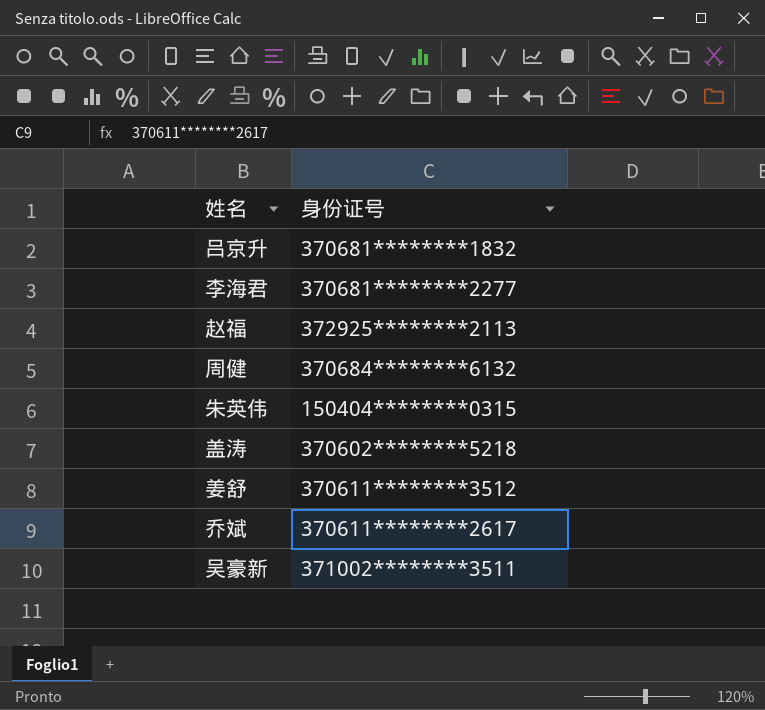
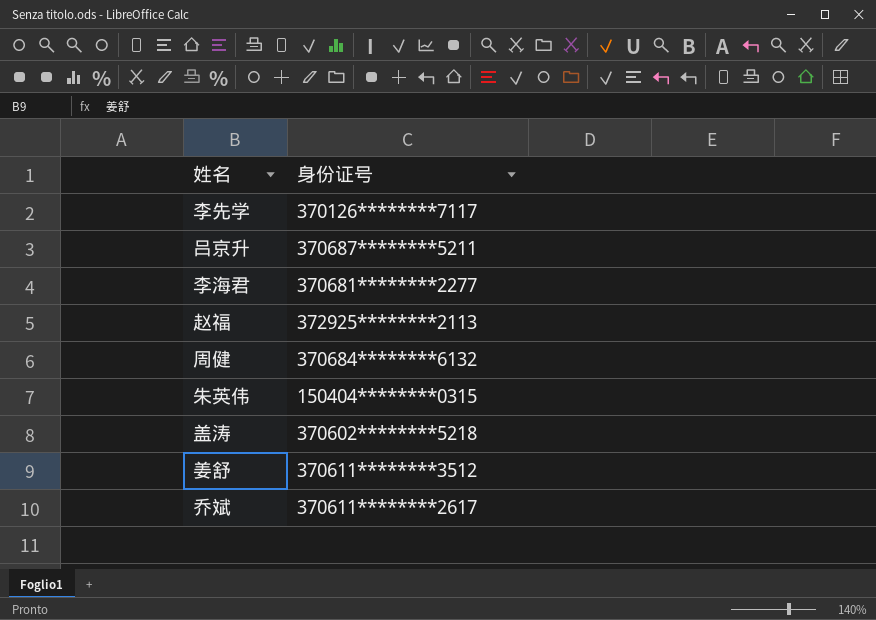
row 吴豪新: 371002********3511 -> none
row 李先学: none -> 370126********7117
吕京升 | 身份证号: 370681********1832 -> 370687********5211

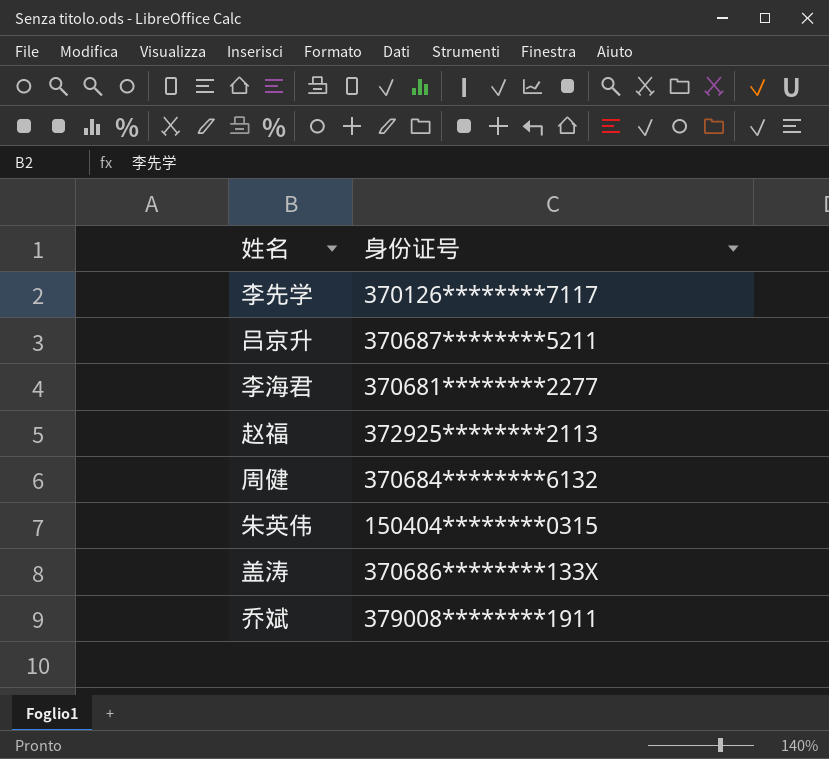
row 姜舒: 370611********3512 -> none
盖涛 | 身份证号: 370602********5218 -> 370686********133X
乔斌 | 身份证号: 370611********2617 -> 379008********1911

